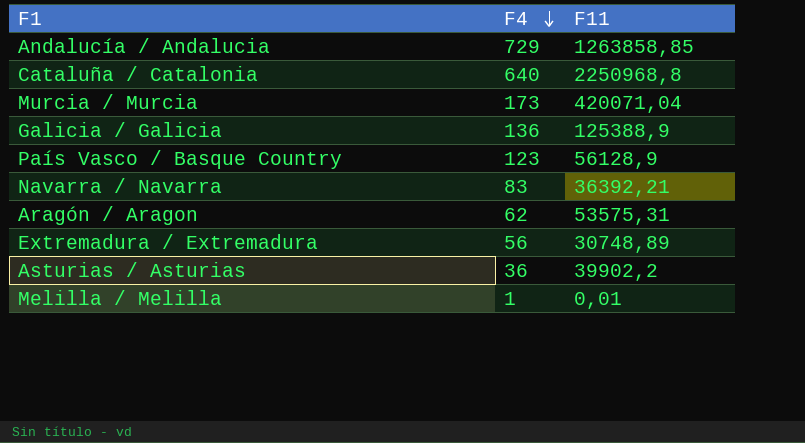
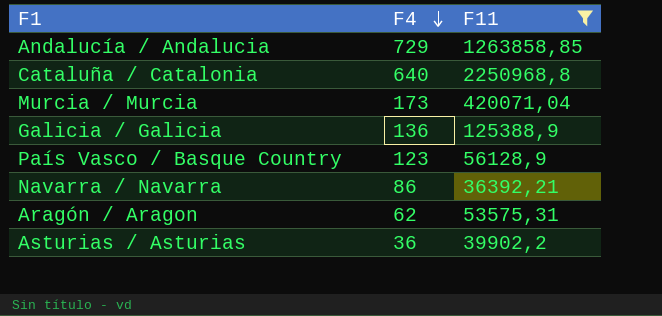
filter: none -> F11 >= 36392,21
Navarra / Navarra | F4: 83 -> 86

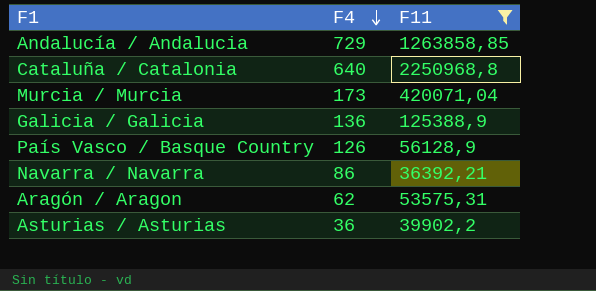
País Vasco / Basque Country | F4: 123 -> 126

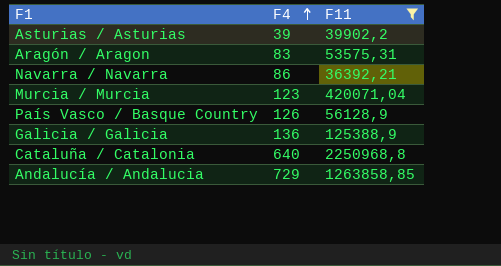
row order: F4 descending -> F4 ascending
Asturias / Asturias | F4: 36 -> 39
Aragón / Aragon | F4: 62 -> 83
Murcia / Murcia | F4: 173 -> 123

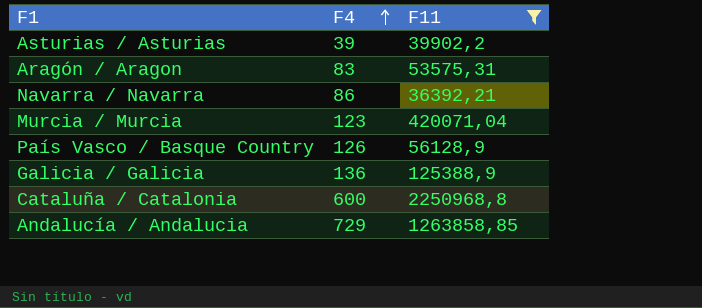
Cataluña / Catalonia | F4: 640 -> 600

